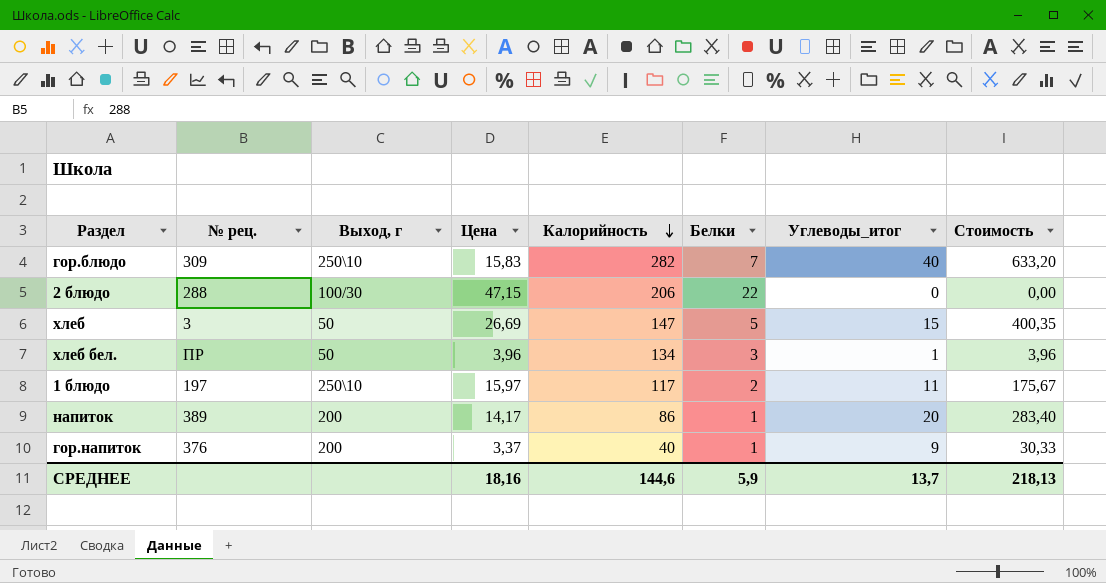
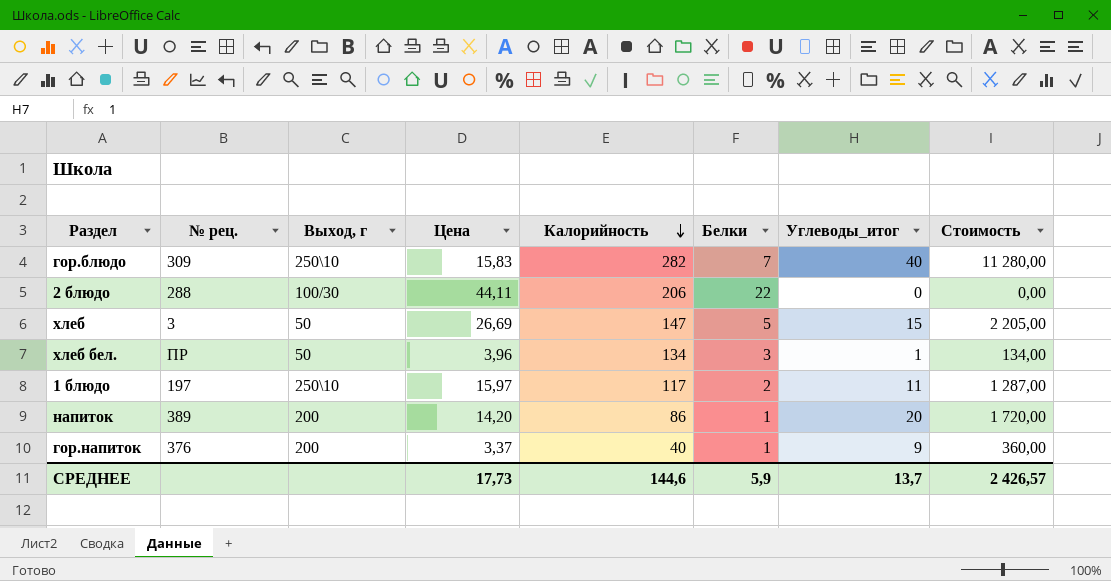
column Стоимость | formula: [Цена] * [Углеводы_итог] -> [Калорийность] * [Углеводы_итог]
2 блюдо | Цена: 47,15 -> 44,11
напиток | Цена: 14,17 -> 14,20
СРЕДНЕЕ | Цена: 18,16 -> 17,73
СРЕДНЕЕ | Стоимость: 218,13 -> 2 426,57

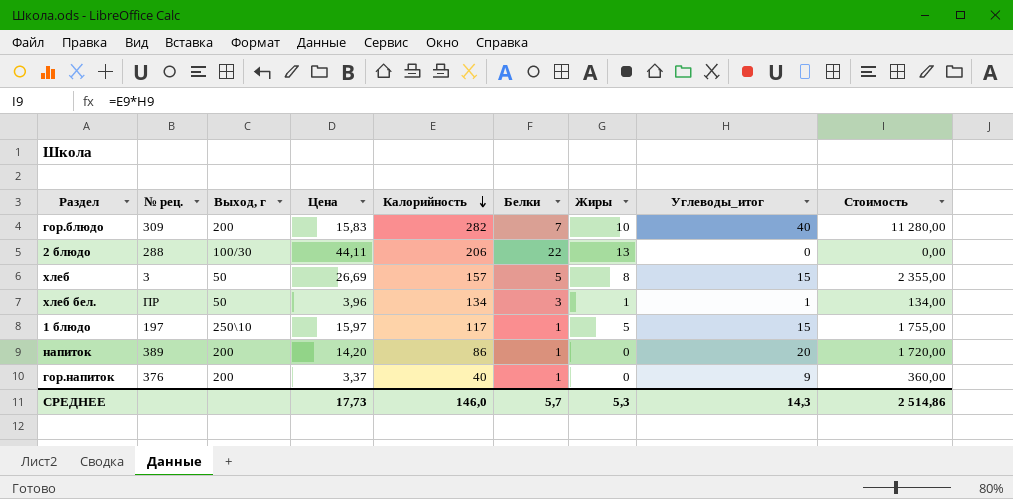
column Жиры | position: none -> 7
гор.блюдо | Выход, г: 250\10 -> 200
хлеб | Калорийность: 147 -> 157
хлеб | Стоимость: 2 205,00 -> 2 355,00
1 блюдо | Белки: 2 -> 1
1 блюдо | Углеводы_итог: 11 -> 15
1 блюдо | Стоимость: 1 287,00 -> 1 755,00
СРЕДНЕЕ | Калорийность: 144,6 -> 146,0
СРЕДНЕЕ | Белки: 5,9 -> 5,7
СРЕДНЕЕ | Углеводы_итог: 13,7 -> 14,3
СРЕДНЕЕ | Стоимость: 2 426,57 -> 2 514,86

